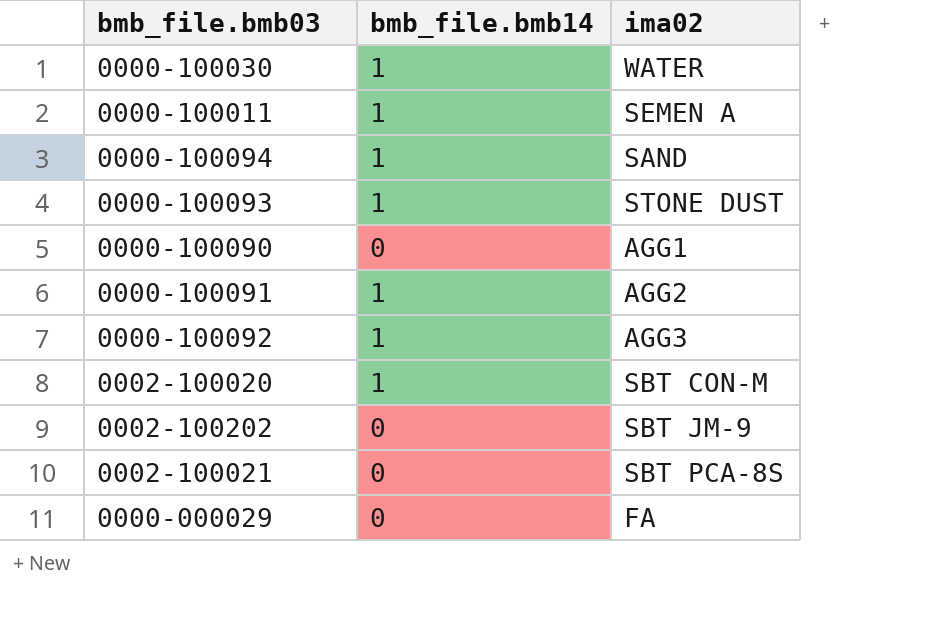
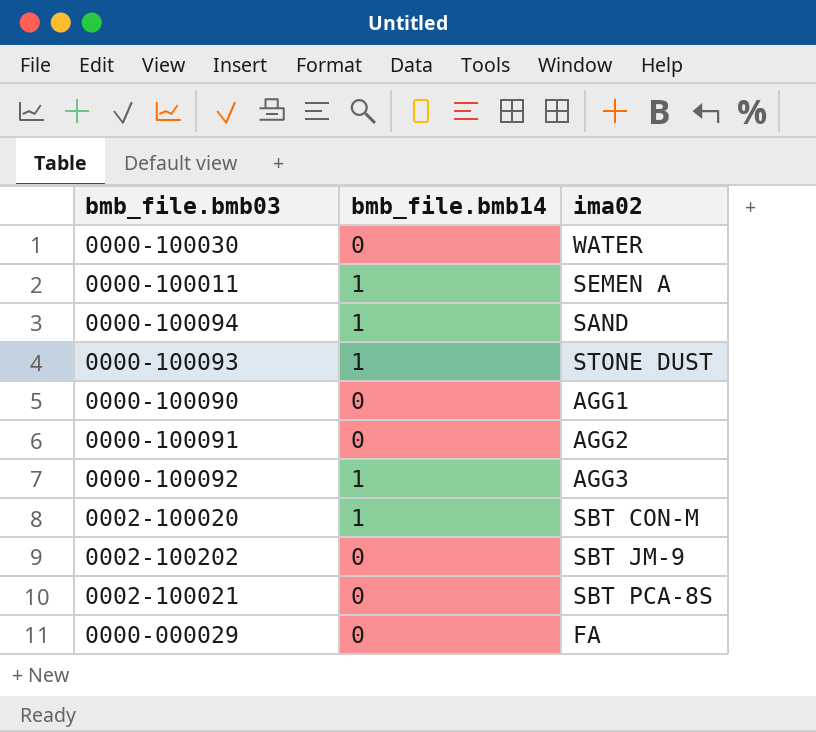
0000-100030 | bmb_file.bmb14: 1 -> 0
0000-100091 | bmb_file.bmb14: 1 -> 0

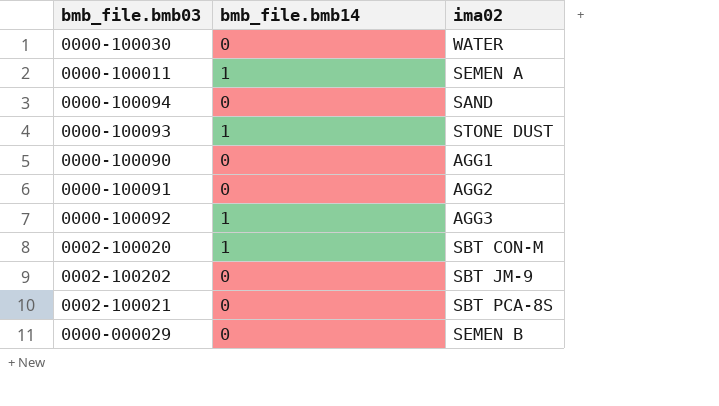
0000-100094 | bmb_file.bmb14: 1 -> 0
0000-000029 | ima02: FA -> SEMEN B

